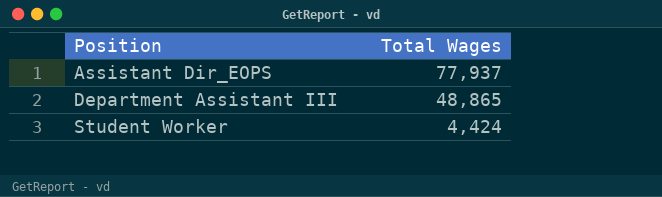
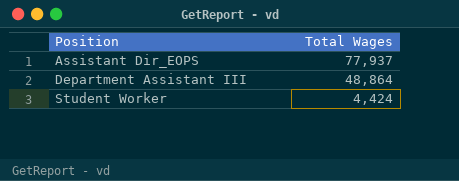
Department Assistant III | Total Wages: 48,865 -> 48,864

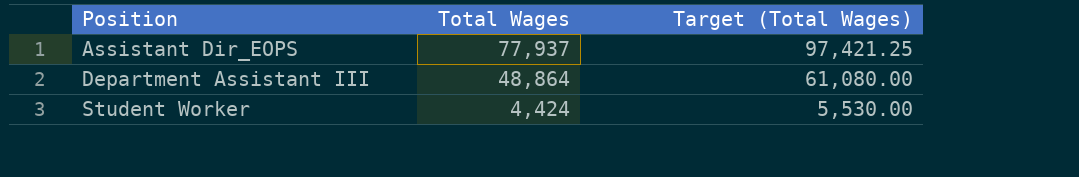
column Target (Total Wages) | formula: none -> [Total Wages] * 1.25

